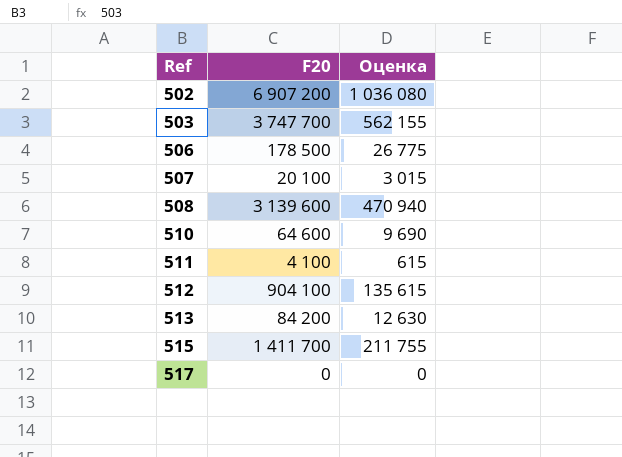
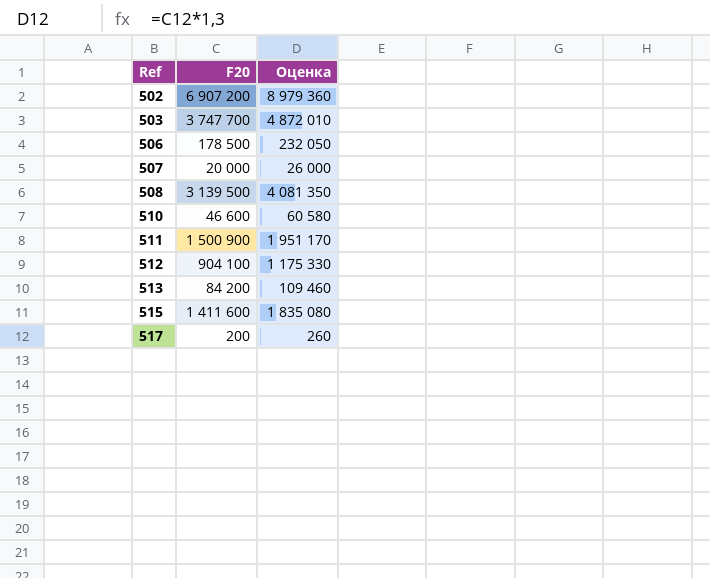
column Оценка | formula: [F20] * 0,15 -> [F20] * 1,3
507 | F20: 20 100 -> 20 000
508 | F20: 3 139 600 -> 3 139 500
510 | F20: 64 600 -> 46 600
511 | F20: 4 100 -> 1 500 900
515 | F20: 1 411 700 -> 1 411 600
517 | F20: 0 -> 200

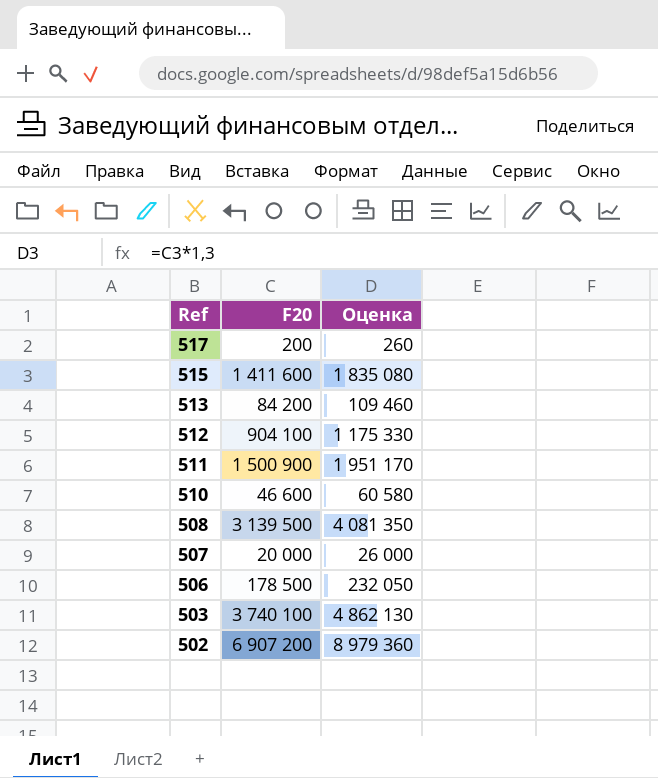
row order: Ref ascending -> Ref descending
503 | F20: 3 747 700 -> 3 740 100
503 | Оценка: 4 872 010 -> 4 862 130

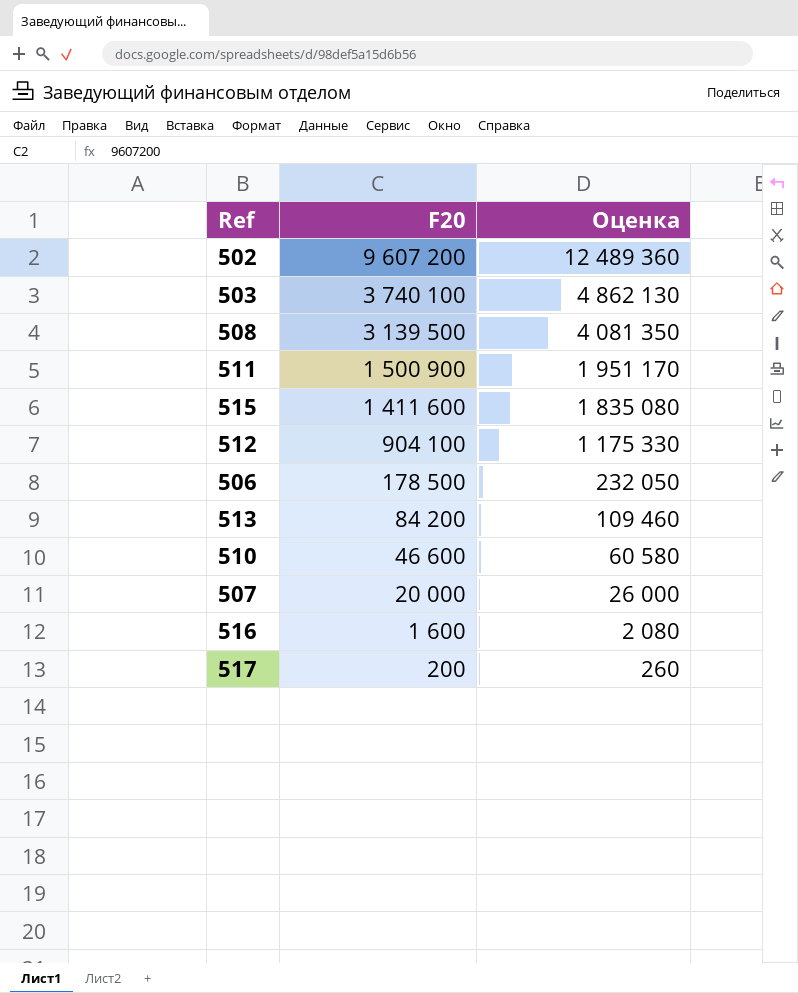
row order: Ref descending -> F20 descending
502 | F20: 6 907 200 -> 9 607 200
502 | Оценка: 8 979 360 -> 12 489 360
row 516: none -> 1 600 | 2 080

